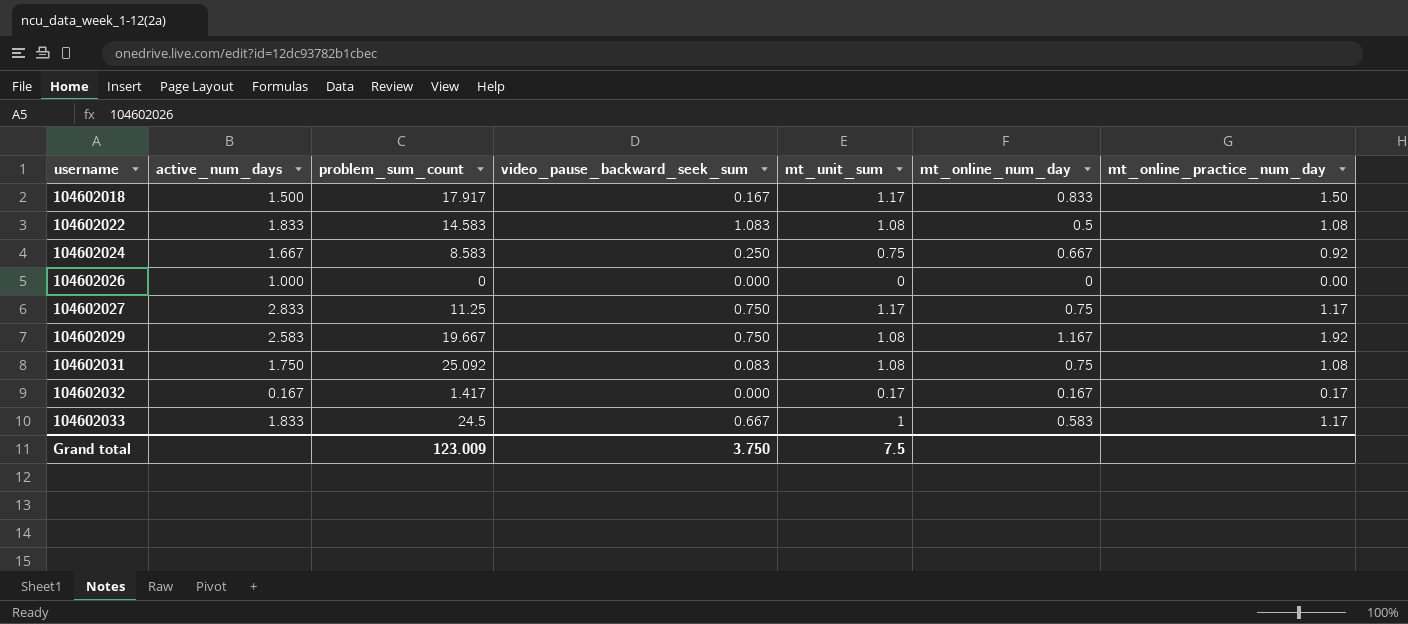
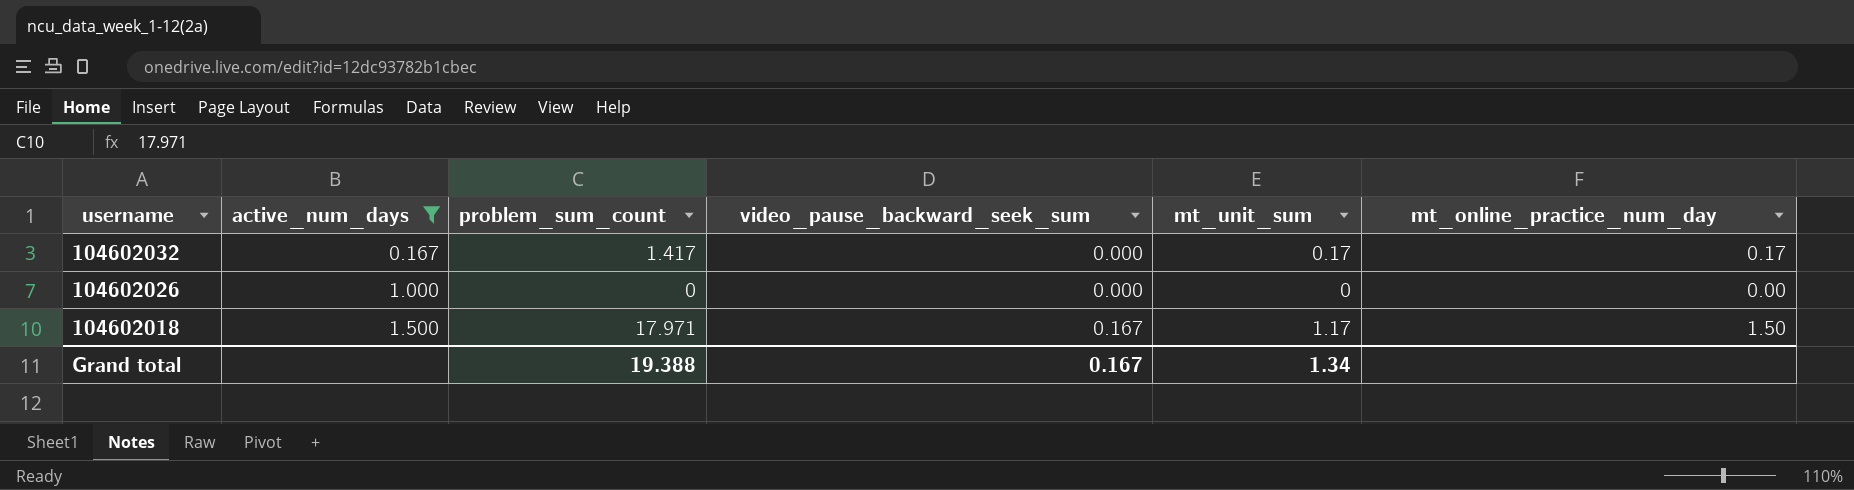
filter: none -> active_num_days <= 1.500
row order: username ascending -> username descending
column mt_online_num_day | position: 6 -> none
104602018 | problem_sum_count: 17.917 -> 17.971
Grand total | problem_sum_count: 123.009 -> 19.388
Grand total | video_pause_backward_seek_sum: 3.750 -> 0.167
Grand total | mt_unit_sum: 7.5 -> 1.34

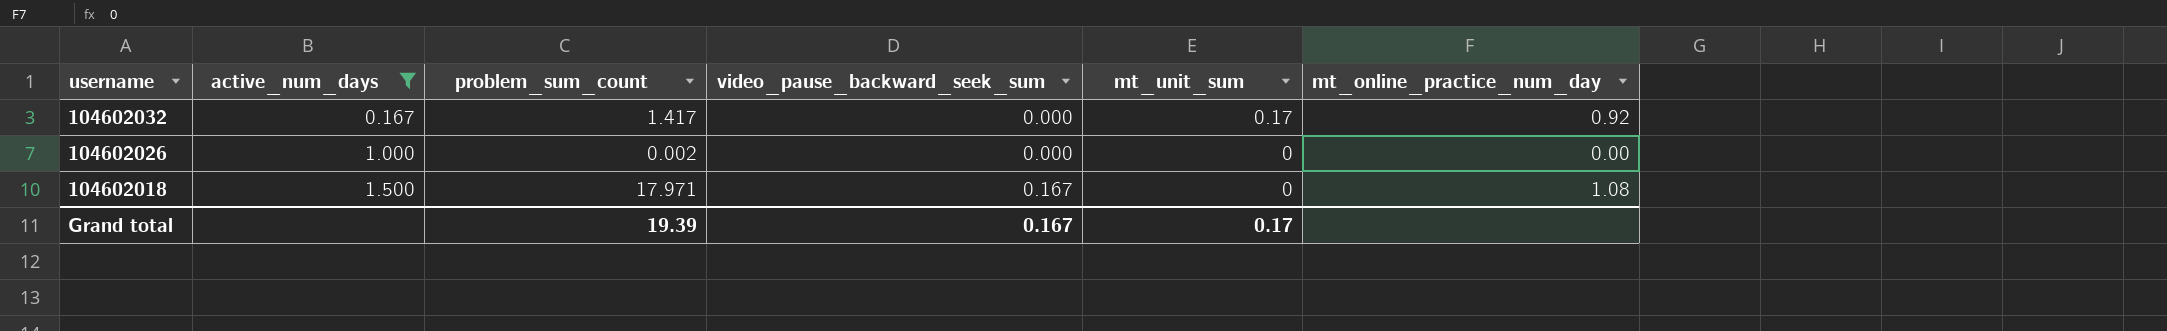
104602032 | mt_online_practice_num_day: 0.17 -> 0.92
104602026 | problem_sum_count: 0 -> 0.002
104602018 | mt_unit_sum: 1.17 -> 0
104602018 | mt_online_practice_num_day: 1.50 -> 1.08
Grand total | problem_sum_count: 19.388 -> 19.39
Grand total | mt_unit_sum: 1.34 -> 0.17

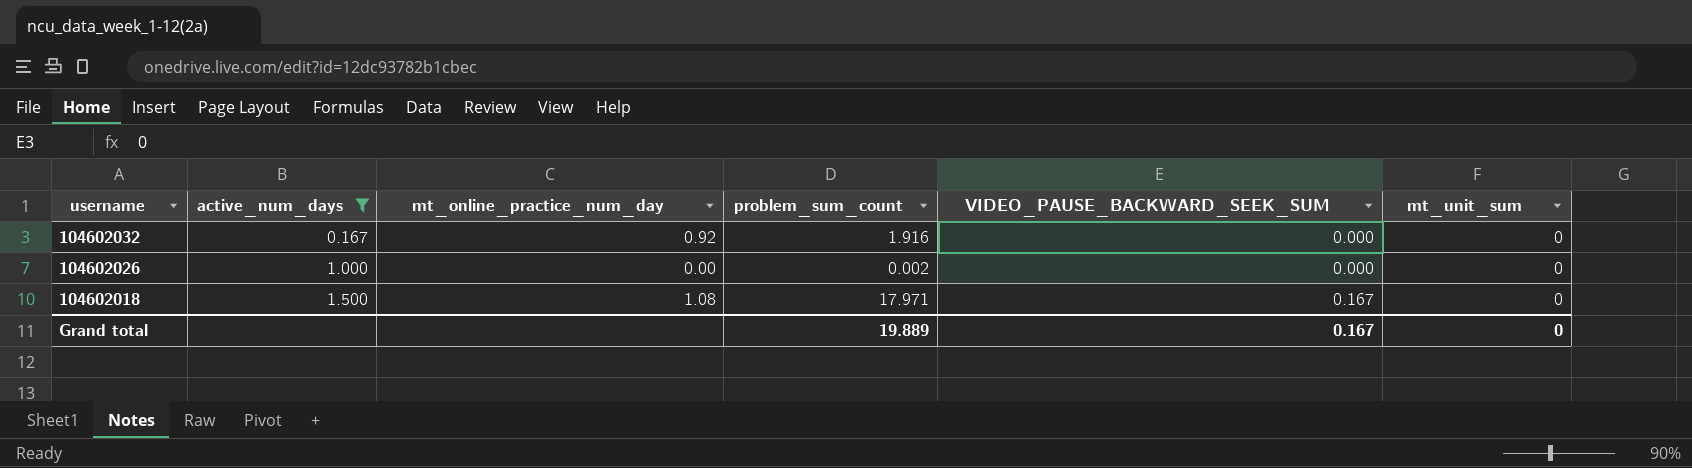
column mt_online_practice_num_day | position: 6 -> 3
column name: video_pause_backward_seek_sum -> VIDEO_PAUSE_BACKWARD_SEEK_SUM
104602032 | problem_sum_count: 1.417 -> 1.916
104602032 | mt_unit_sum: 0.17 -> 0
Grand total | problem_sum_count: 19.39 -> 19.889
Grand total | mt_unit_sum: 0.17 -> 0

